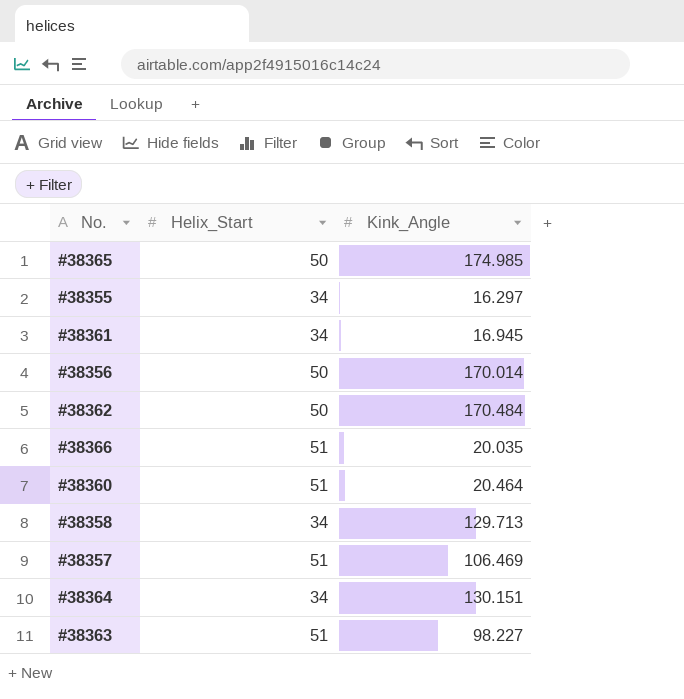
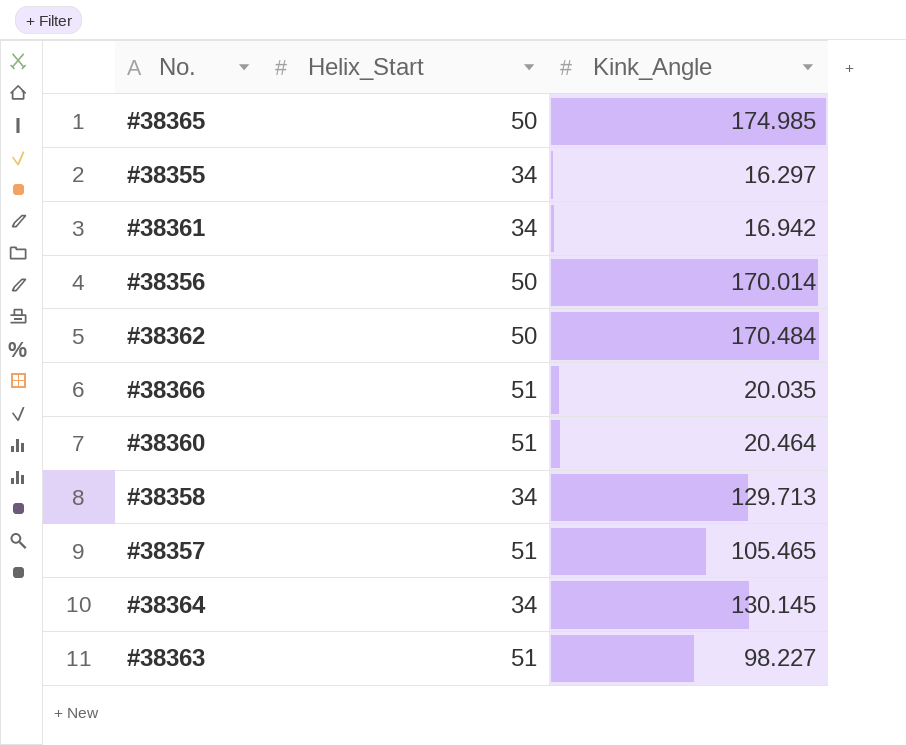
#38361 | Kink_Angle: 16.945 -> 16.942
#38357 | Kink_Angle: 106.469 -> 105.465
#38364 | Kink_Angle: 130.151 -> 130.145

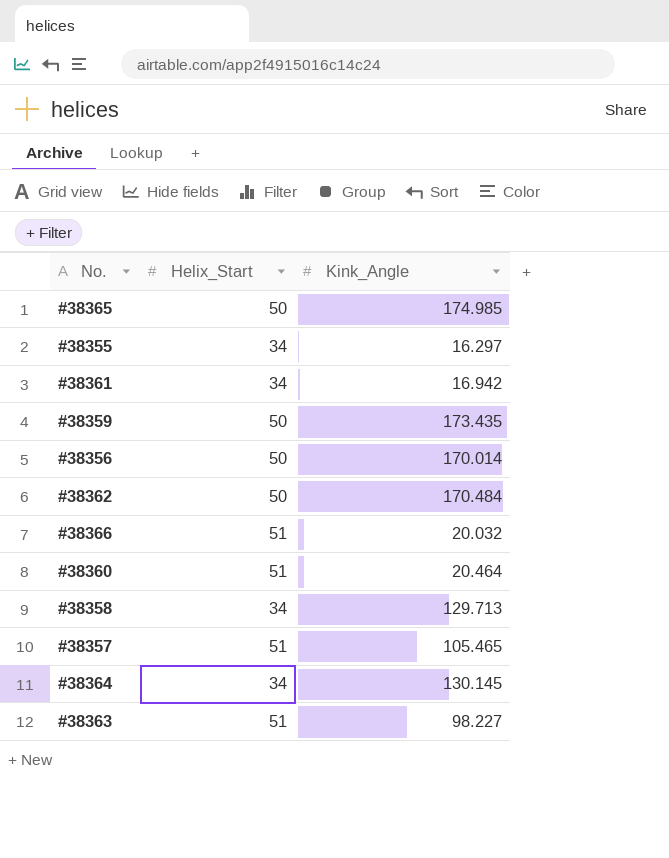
row #38359: none -> 50 | 173.435
#38366 | Kink_Angle: 20.035 -> 20.032

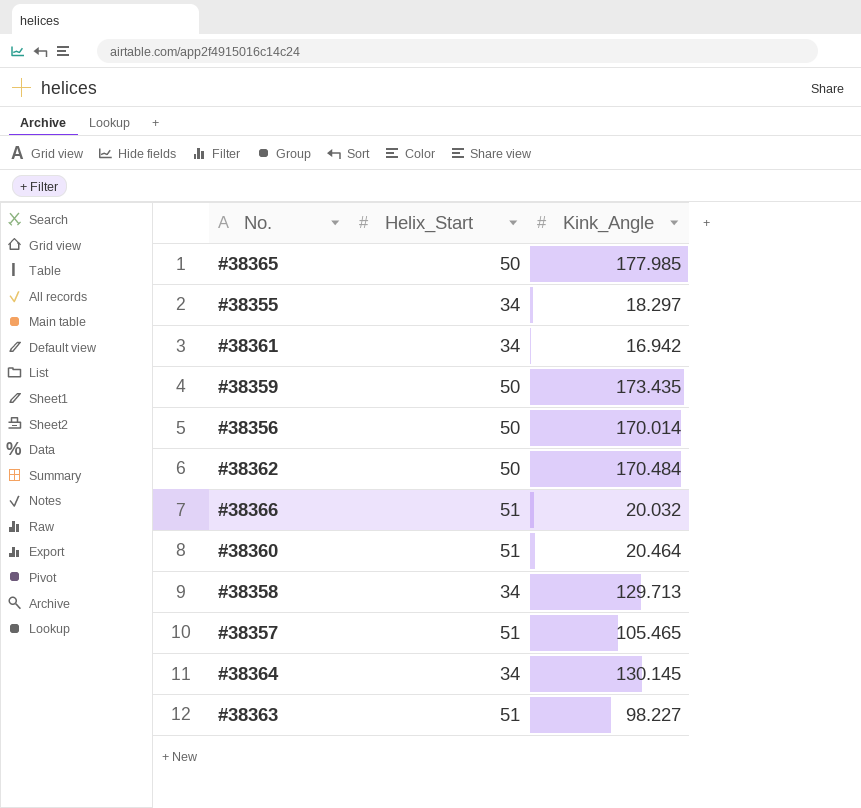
#38365 | Kink_Angle: 174.985 -> 177.985
#38355 | Kink_Angle: 16.297 -> 18.297

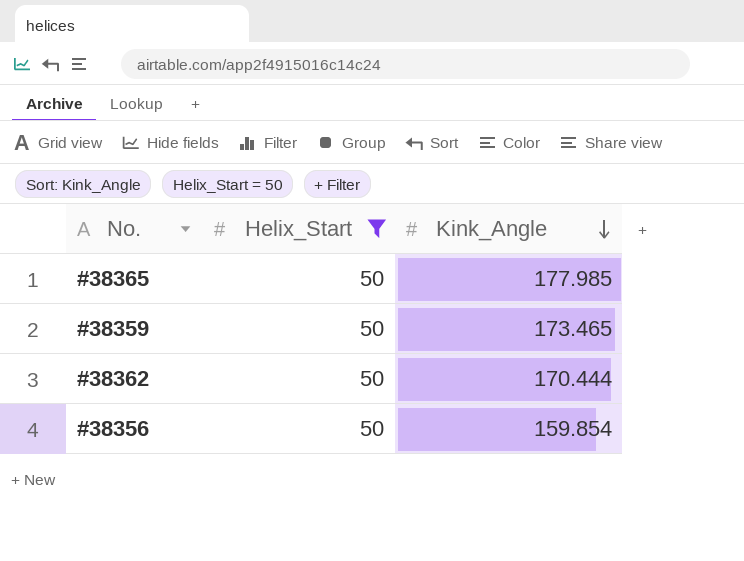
filter: none -> Helix_Start = 50
row order: none -> Kink_Angle descending
#38359 | Kink_Angle: 173.435 -> 173.465
#38362 | Kink_Angle: 170.484 -> 170.444
#38356 | Kink_Angle: 170.014 -> 159.854

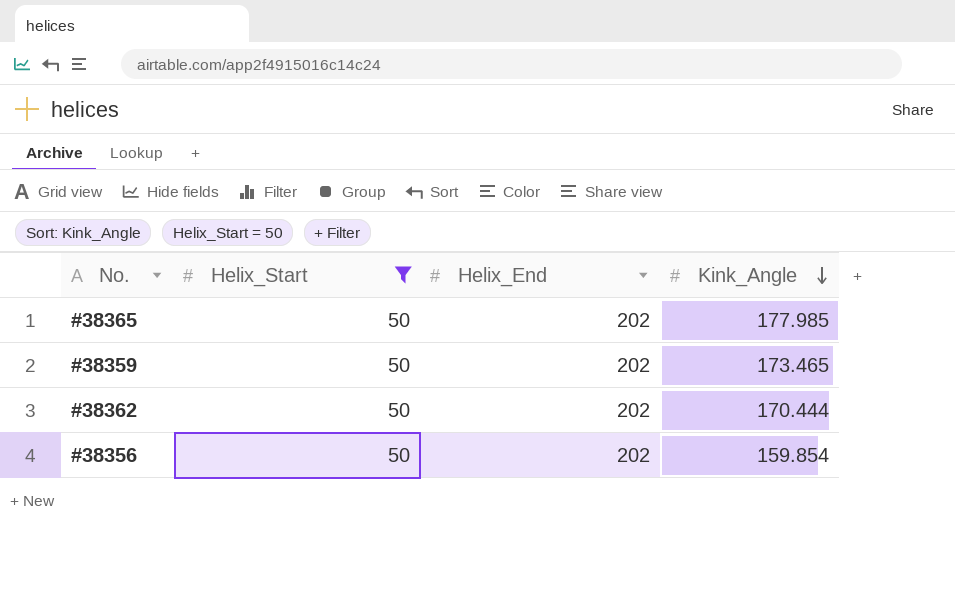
column Helix_End | position: none -> 3

